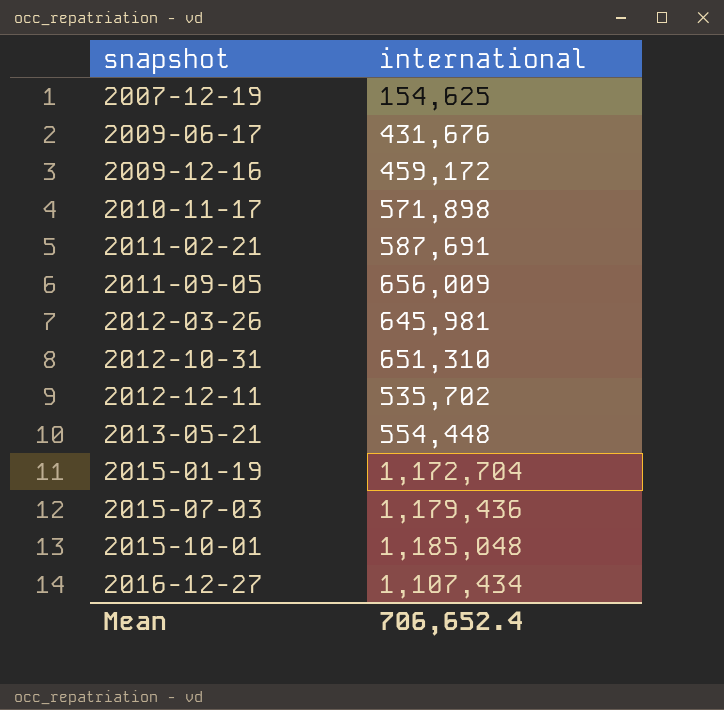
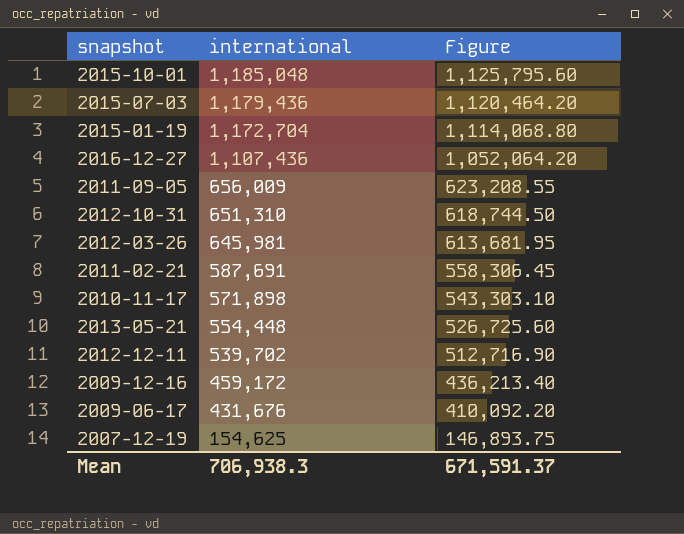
row order: snapshot ascending -> international descending
column Figure | formula: none -> [international] * 0.95
2016-12-27 | international: 1,107,434 -> 1,107,436
2012-12-11 | international: 535,702 -> 539,702
Mean | international: 706,652.4 -> 706,938.3

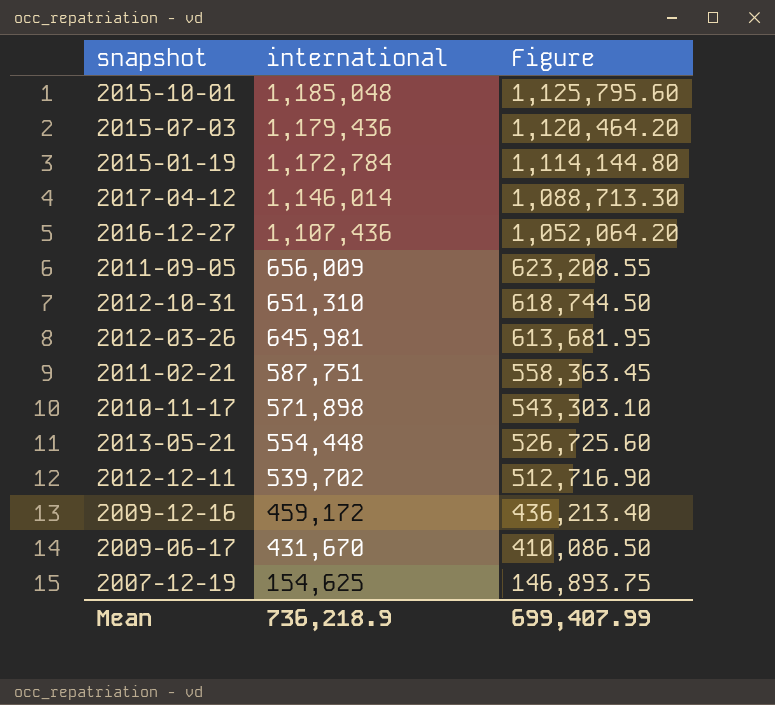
2015-01-19 | international: 1,172,704 -> 1,172,784
2015-01-19 | Figure: 1,114,068.80 -> 1,114,144.80
row 2017-04-12: none -> 1,146,014 | 1,088,713.30
2011-02-21 | international: 587,691 -> 587,751
2011-02-21 | Figure: 558,306.45 -> 558,363.45
2009-06-17 | international: 431,676 -> 431,670
2009-06-17 | Figure: 410,092.20 -> 410,086.50
Mean | international: 706,938.3 -> 736,218.9
Mean | Figure: 671,591.37 -> 699,407.99

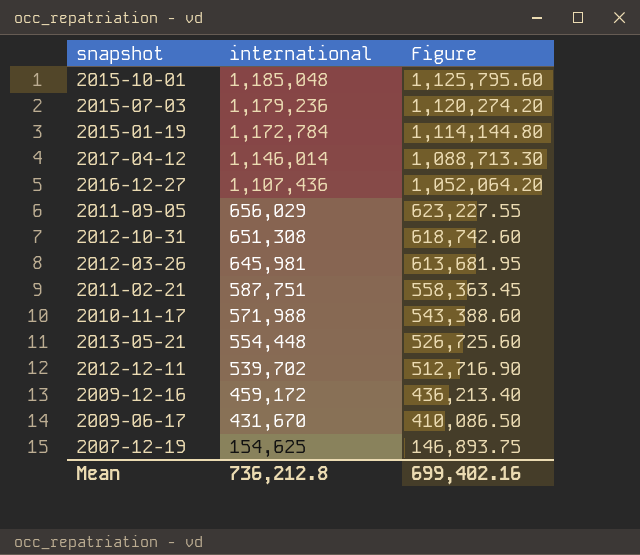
2015-07-03 | international: 1,179,436 -> 1,179,236
2015-07-03 | Figure: 1,120,464.20 -> 1,120,274.20
2011-09-05 | international: 656,009 -> 656,029
2011-09-05 | Figure: 623,208.55 -> 623,227.55
2012-10-31 | international: 651,310 -> 651,308
2012-10-31 | Figure: 618,744.50 -> 618,742.60
2010-11-17 | international: 571,898 -> 571,988
2010-11-17 | Figure: 543,303.10 -> 543,388.60
Mean | international: 736,218.9 -> 736,212.8
Mean | Figure: 699,407.99 -> 699,402.16

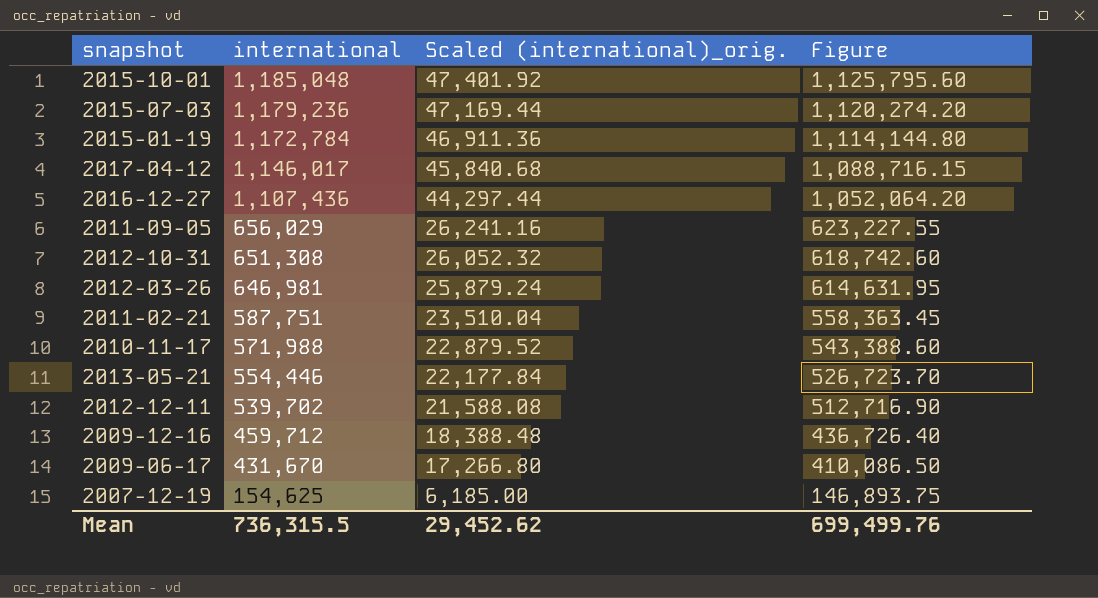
column Scaled (international)_orig. | formula: none -> [international] * 0.04
2017-04-12 | international: 1,146,014 -> 1,146,017
2017-04-12 | Figure: 1,088,713.30 -> 1,088,716.15
2012-03-26 | international: 645,981 -> 646,981
2012-03-26 | Figure: 613,681.95 -> 614,631.95
2013-05-21 | international: 554,448 -> 554,446
2013-05-21 | Figure: 526,725.60 -> 526,723.70
2009-12-16 | international: 459,172 -> 459,712
2009-12-16 | Figure: 436,213.40 -> 436,726.40
Mean | international: 736,212.8 -> 736,315.5
Mean | Figure: 699,402.16 -> 699,499.76

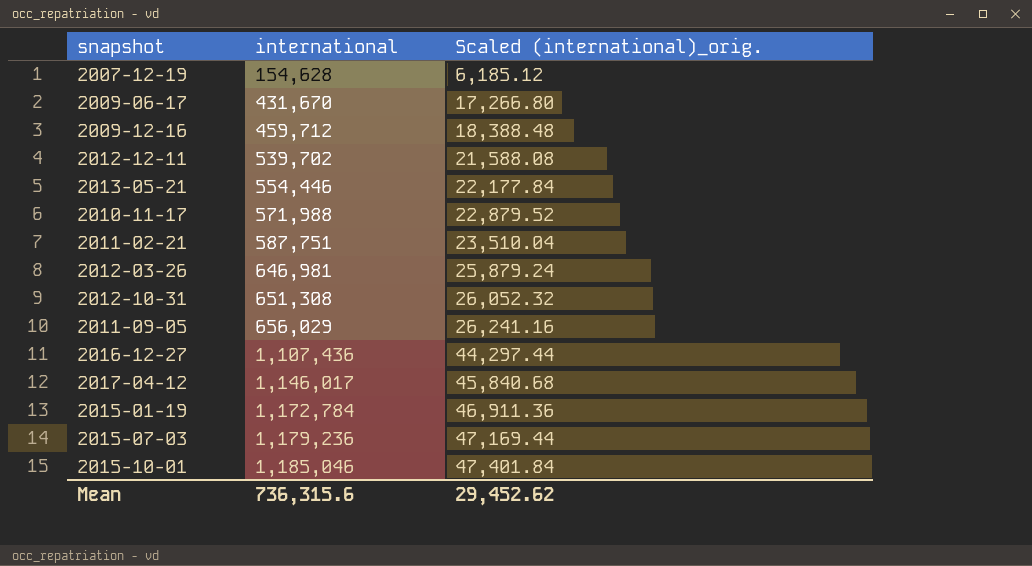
row order: international descending -> international ascending
column Figure | formula: [international] * 0.95 -> none
2007-12-19 | international: 154,625 -> 154,628
2007-12-19 | Scaled (international)_orig.: 6,185.00 -> 6,185.12
2015-10-01 | international: 1,185,048 -> 1,185,046
2015-10-01 | Scaled (international)_orig.: 47,401.92 -> 47,401.84
Mean | international: 736,315.5 -> 736,315.6

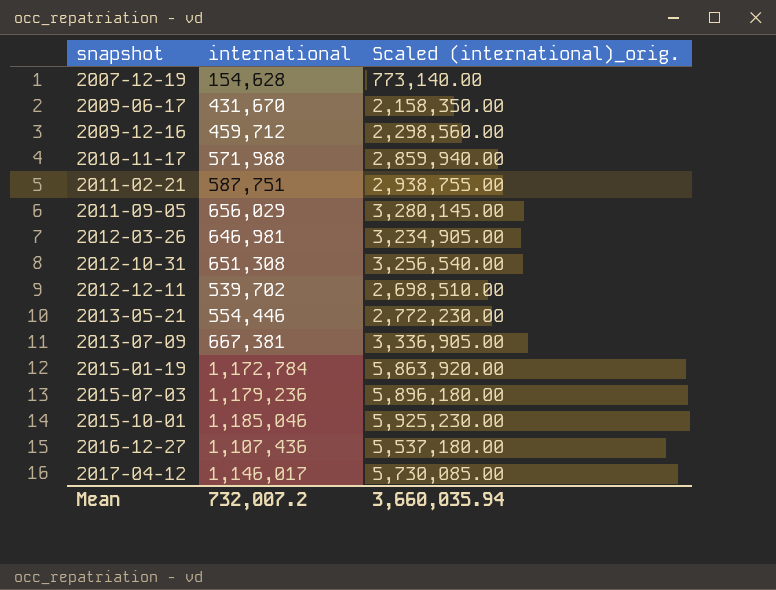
row order: international ascending -> snapshot ascending
column Scaled (international)_orig. | formula: [international] * 0.04 -> [international] * 5
row 2013-07-09: none -> 667,381 | 3,336,905.00
Mean | international: 736,315.6 -> 732,007.2
Mean | Scaled (international)_orig.: 29,452.62 -> 3,660,035.94

